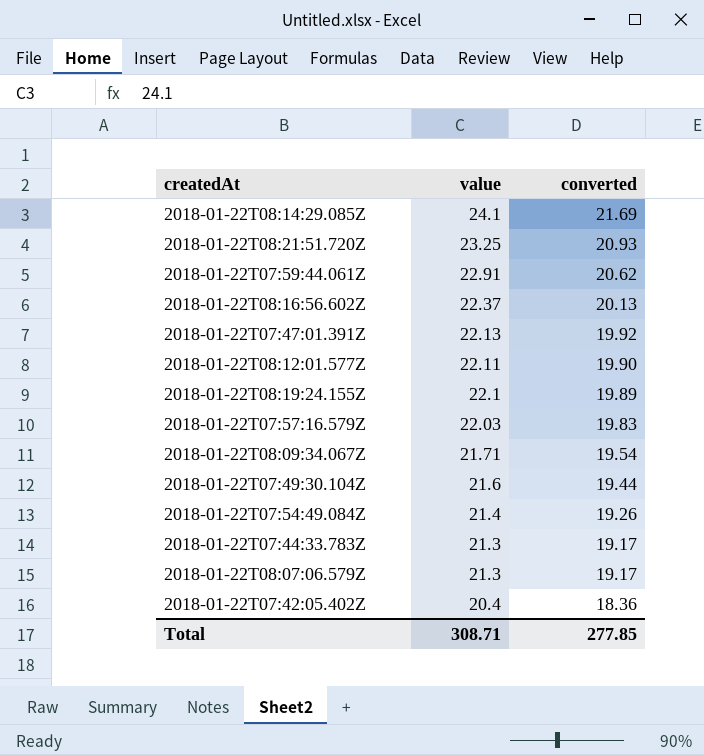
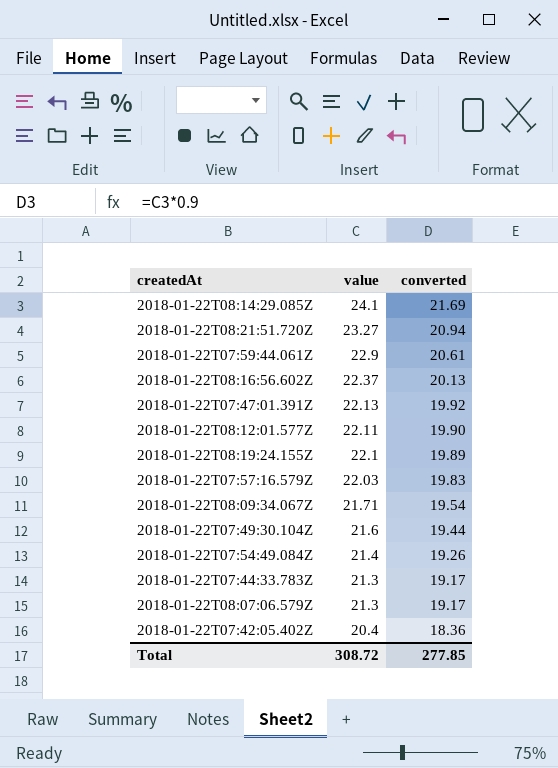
2018-01-22T08:21:51.720Z | value: 23.25 -> 23.27
2018-01-22T08:21:51.720Z | converted: 20.93 -> 20.94
2018-01-22T07:59:44.061Z | value: 22.91 -> 22.9
2018-01-22T07:59:44.061Z | converted: 20.62 -> 20.61
Total | value: 308.71 -> 308.72

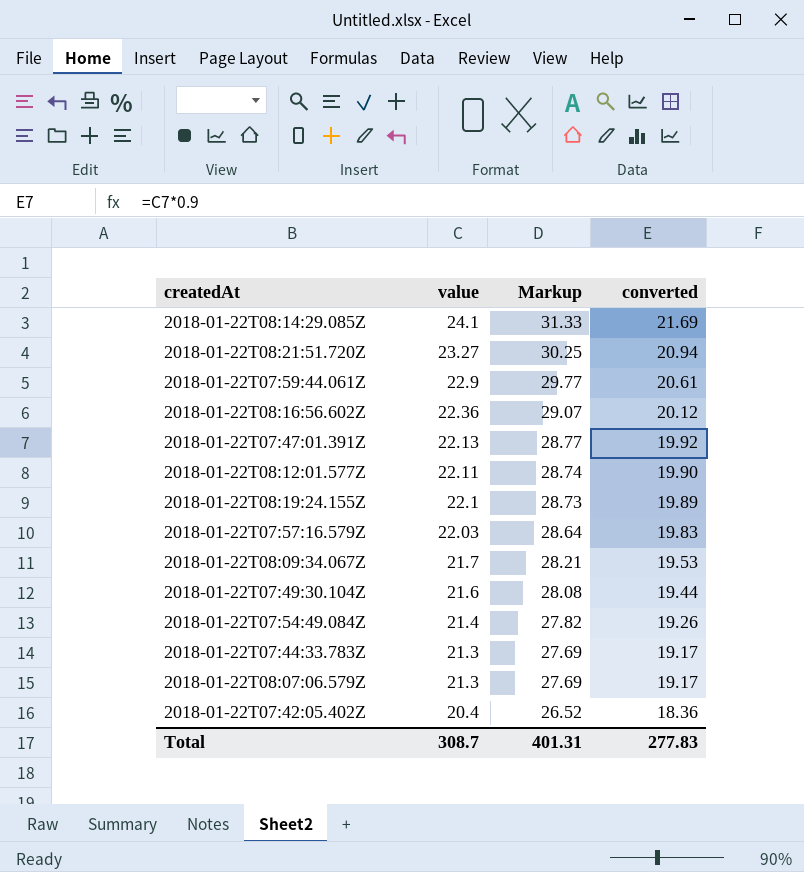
column Markup | formula: none -> [value] * 1.3
2018-01-22T08:16:56.602Z | value: 22.37 -> 22.36
2018-01-22T08:16:56.602Z | converted: 20.13 -> 20.12
2018-01-22T08:09:34.067Z | value: 21.71 -> 21.7
2018-01-22T08:09:34.067Z | converted: 19.54 -> 19.53
Total | value: 308.72 -> 308.7
Total | converted: 277.85 -> 277.83

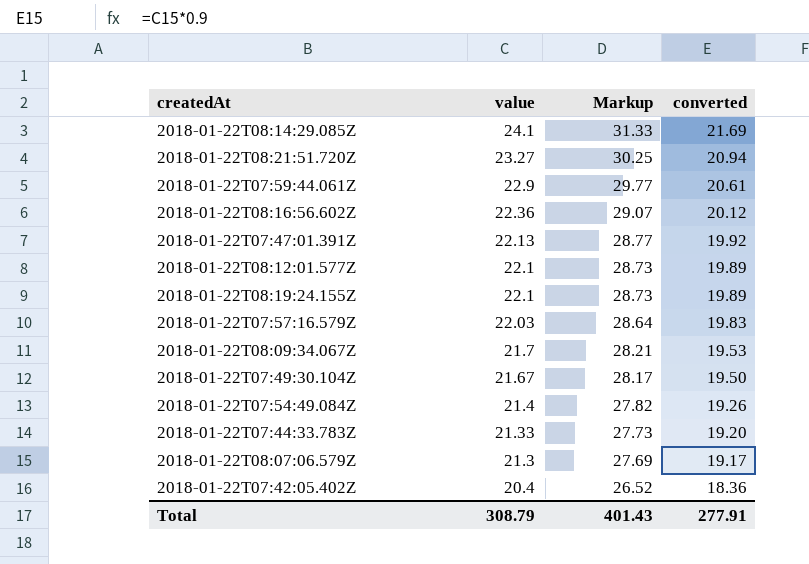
2018-01-22T08:12:01.577Z | value: 22.11 -> 22.1
2018-01-22T08:12:01.577Z | Markup: 28.74 -> 28.73
2018-01-22T08:12:01.577Z | converted: 19.90 -> 19.89
2018-01-22T07:49:30.104Z | value: 21.6 -> 21.67
2018-01-22T07:49:30.104Z | Markup: 28.08 -> 28.17
2018-01-22T07:49:30.104Z | converted: 19.44 -> 19.50
2018-01-22T07:44:33.783Z | value: 21.3 -> 21.33
2018-01-22T07:44:33.783Z | Markup: 27.69 -> 27.73
2018-01-22T07:44:33.783Z | converted: 19.17 -> 19.20
Total | value: 308.7 -> 308.79
Total | Markup: 401.31 -> 401.43
Total | converted: 277.83 -> 277.91

